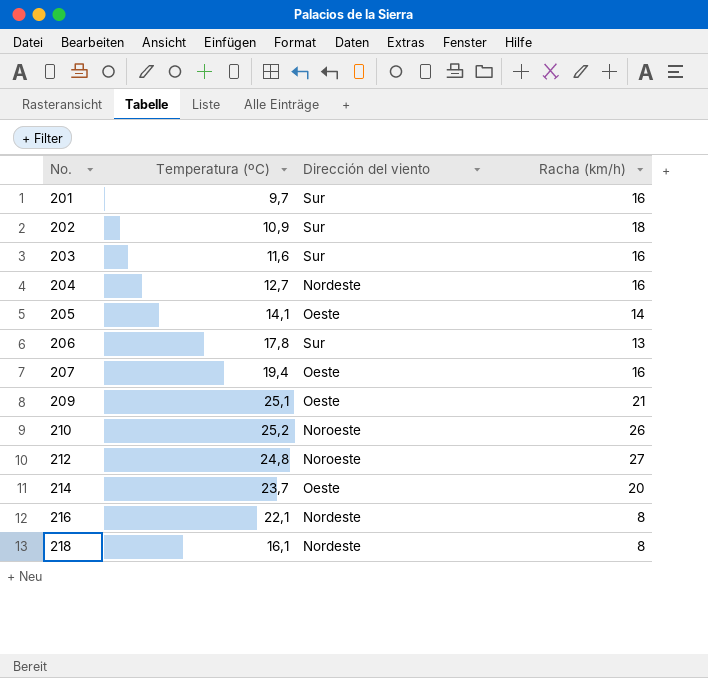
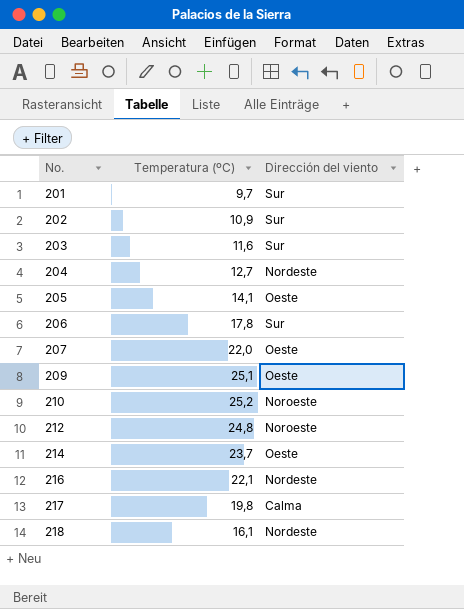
column Racha (km/h) | position: 4 -> none
207 | Temperatura (ºC): 19,4 -> 22,0
row 217: none -> 19,8 | Calma

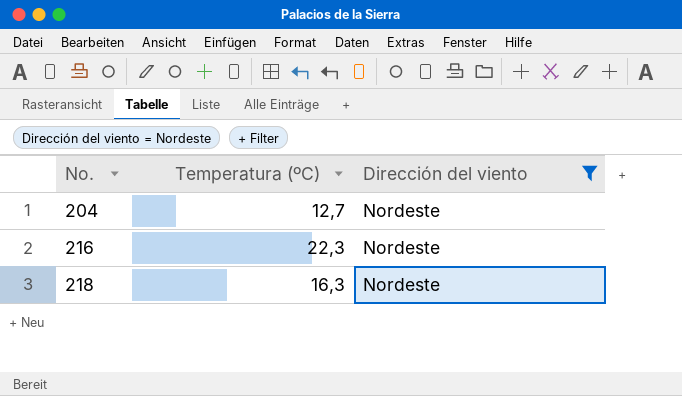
filter: none -> Dirección del viento = Nordeste
216 | Temperatura (ºC): 22,1 -> 22,3
218 | Temperatura (ºC): 16,1 -> 16,3

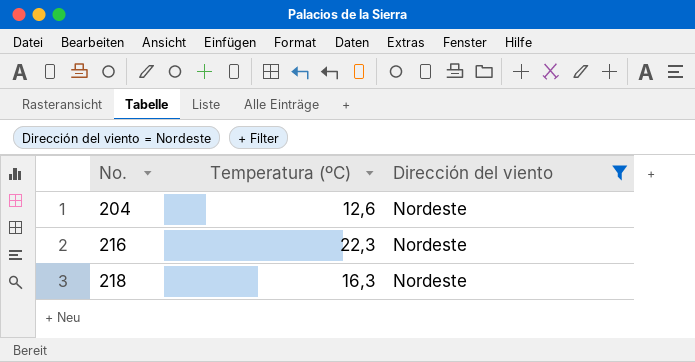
204 | Temperatura (ºC): 12,7 -> 12,6

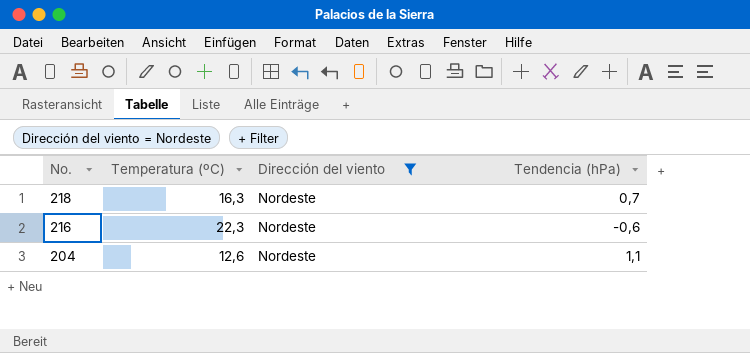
row order: No. ascending -> No. descending
column Tendencia (hPa) | position: none -> 4

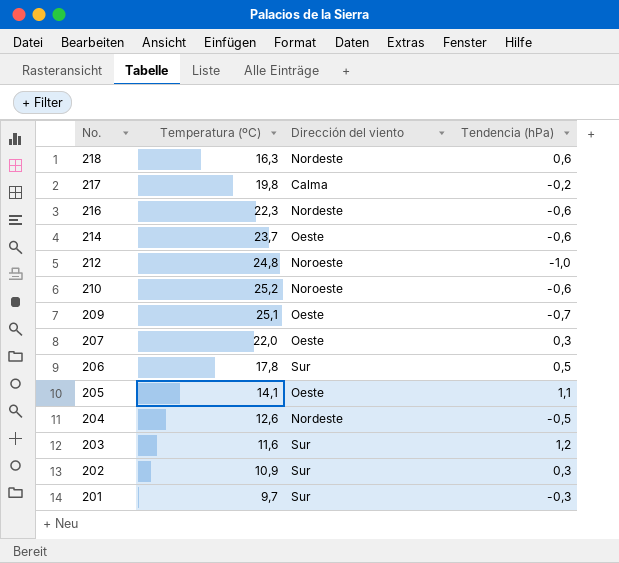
filter: Dirección del viento = Nordeste -> none
218 | Tendencia (hPa): 0,7 -> 0,6
204 | Tendencia (hPa): 1,1 -> -0,5

